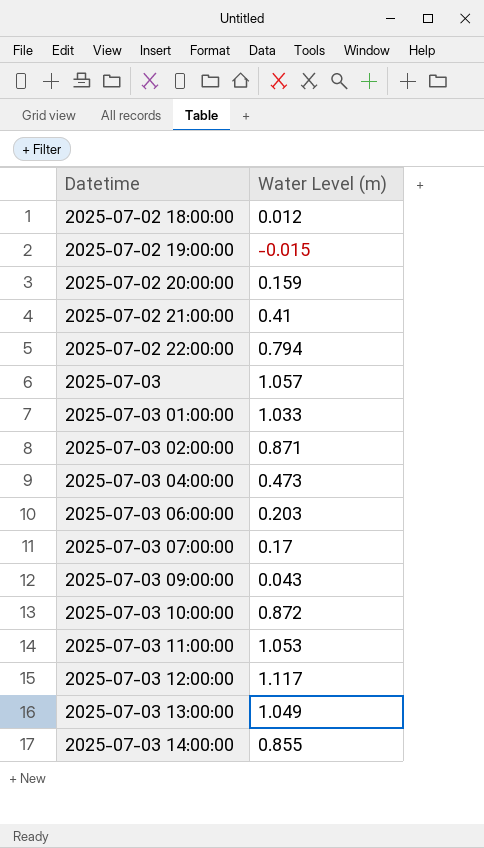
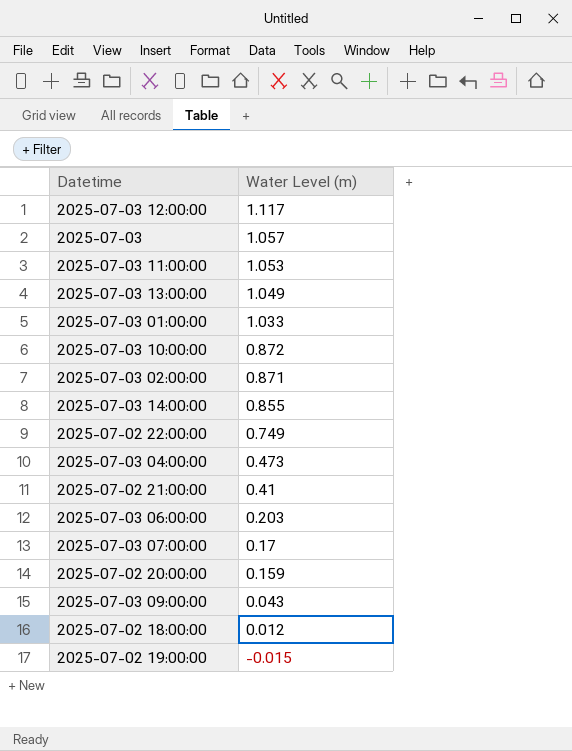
row order: Datetime ascending -> Water Level (m) descending
2025-07-02 22:00:00 | Water Level (m): 0.794 -> 0.749

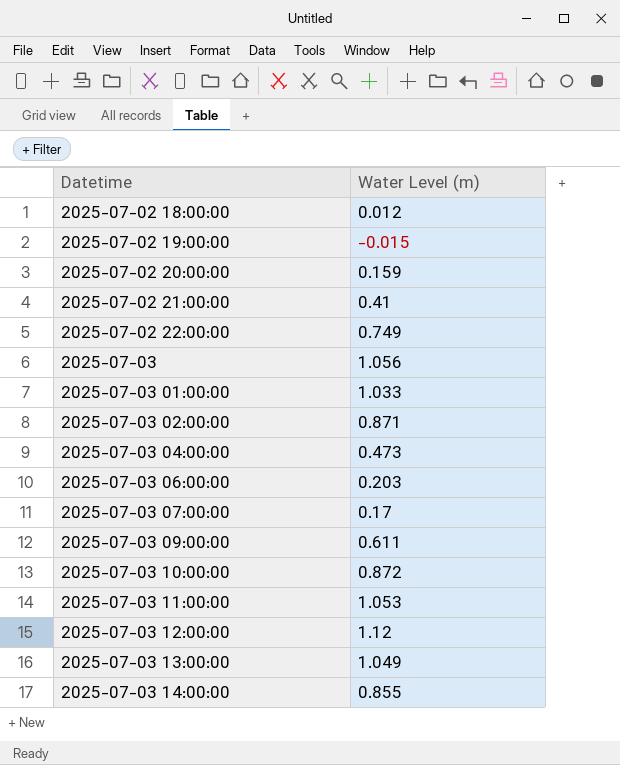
row order: Water Level (m) descending -> Datetime ascending
2025-07-03 | Water Level (m): 1.057 -> 1.056
2025-07-03 09:00:00 | Water Level (m): 0.043 -> 0.611
2025-07-03 12:00:00 | Water Level (m): 1.117 -> 1.12

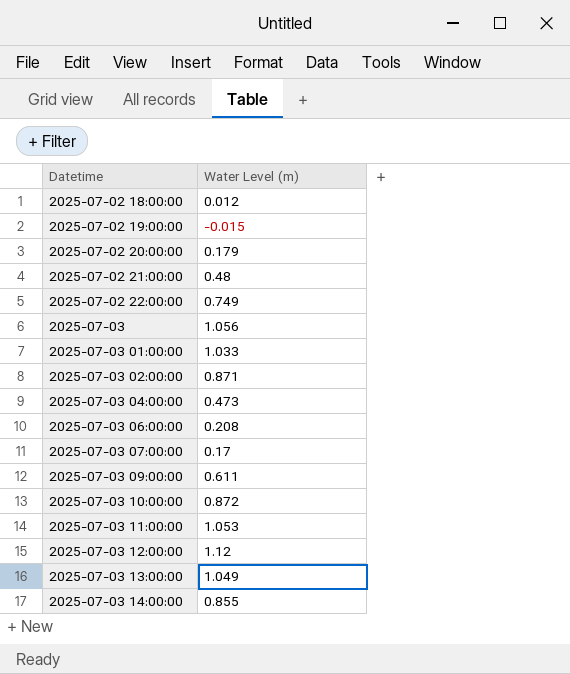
2025-07-02 20:00:00 | Water Level (m): 0.159 -> 0.179
2025-07-02 21:00:00 | Water Level (m): 0.41 -> 0.48
2025-07-03 06:00:00 | Water Level (m): 0.203 -> 0.208

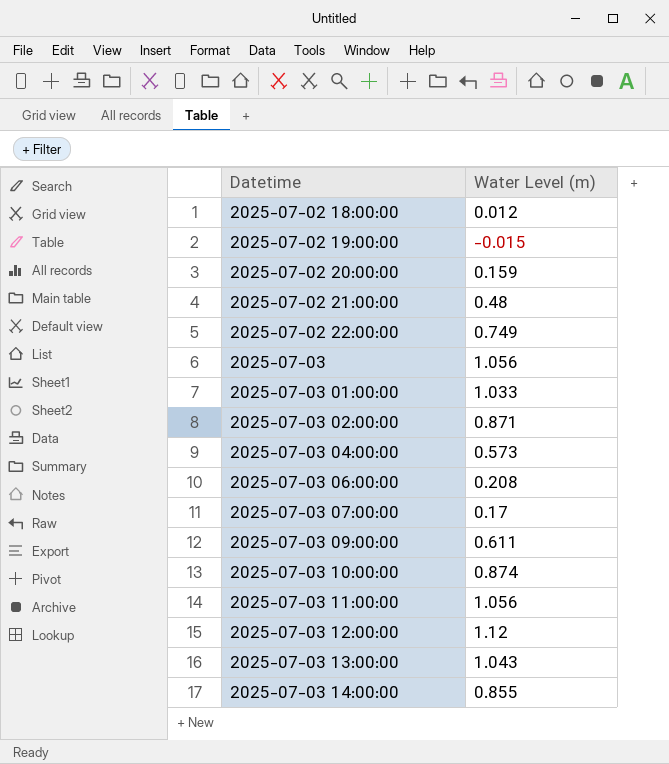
2025-07-02 20:00:00 | Water Level (m): 0.179 -> 0.159
2025-07-03 04:00:00 | Water Level (m): 0.473 -> 0.573
2025-07-03 10:00:00 | Water Level (m): 0.872 -> 0.874
2025-07-03 11:00:00 | Water Level (m): 1.053 -> 1.056
2025-07-03 13:00:00 | Water Level (m): 1.049 -> 1.043

